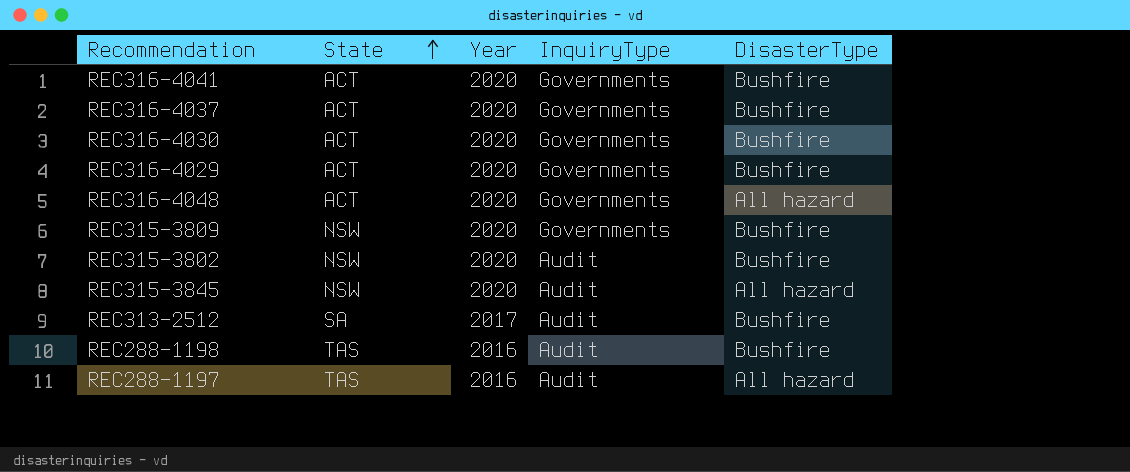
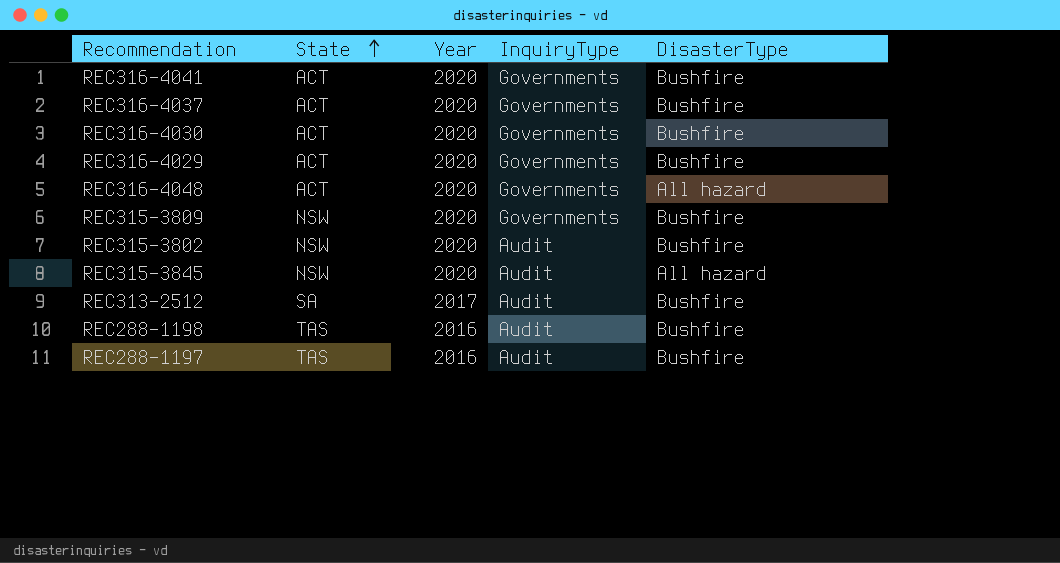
REC288-1197 | DisasterType: All hazard -> Bushfire

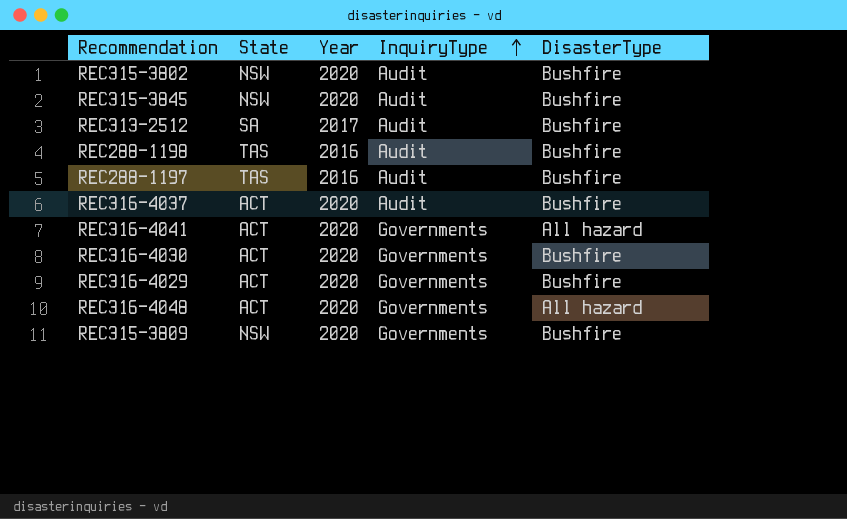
row order: State ascending -> InquiryType ascending
REC315-3845 | DisasterType: All hazard -> Bushfire
REC316-4037 | InquiryType: Governments -> Audit
REC316-4041 | DisasterType: Bushfire -> All hazard

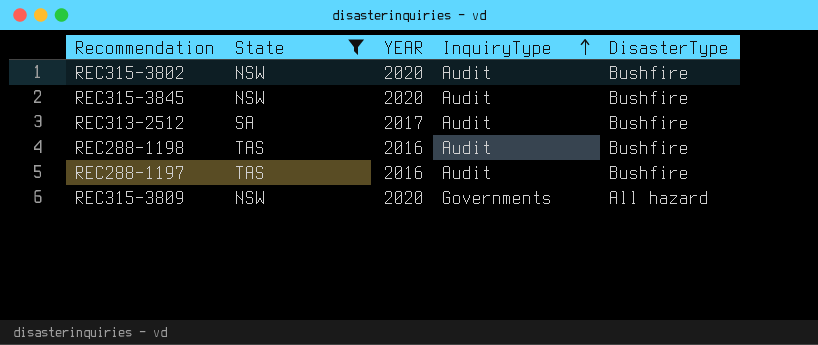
filter: none -> State != ACT
column name: Year -> YEAR
REC315-3809 | DisasterType: Bushfire -> All hazard

